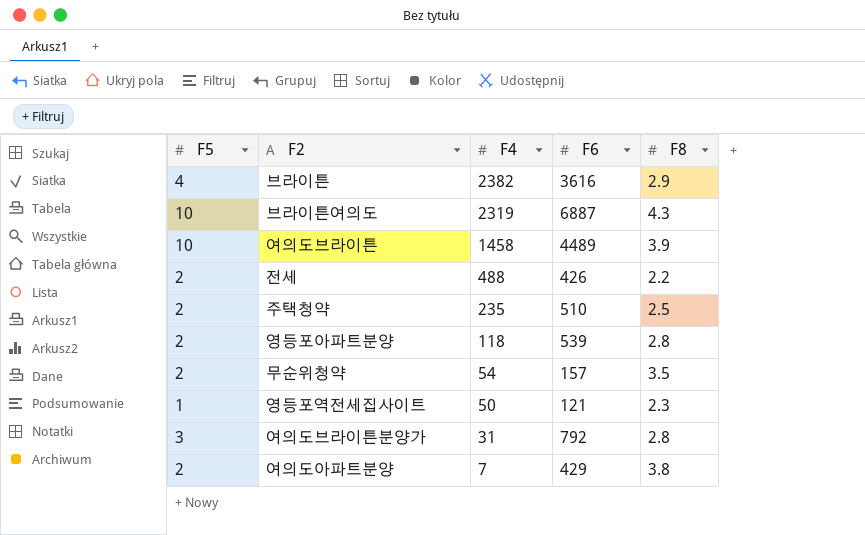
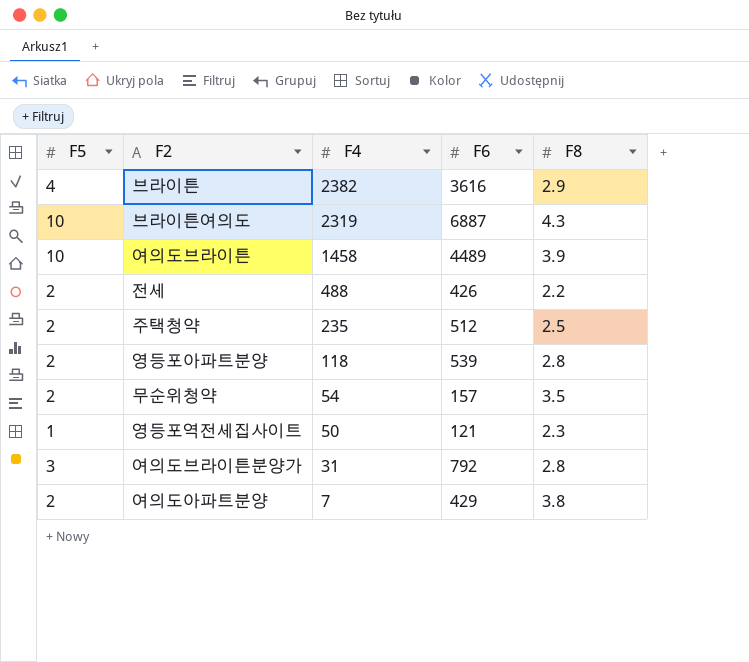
주택청약 | F6: 510 -> 512

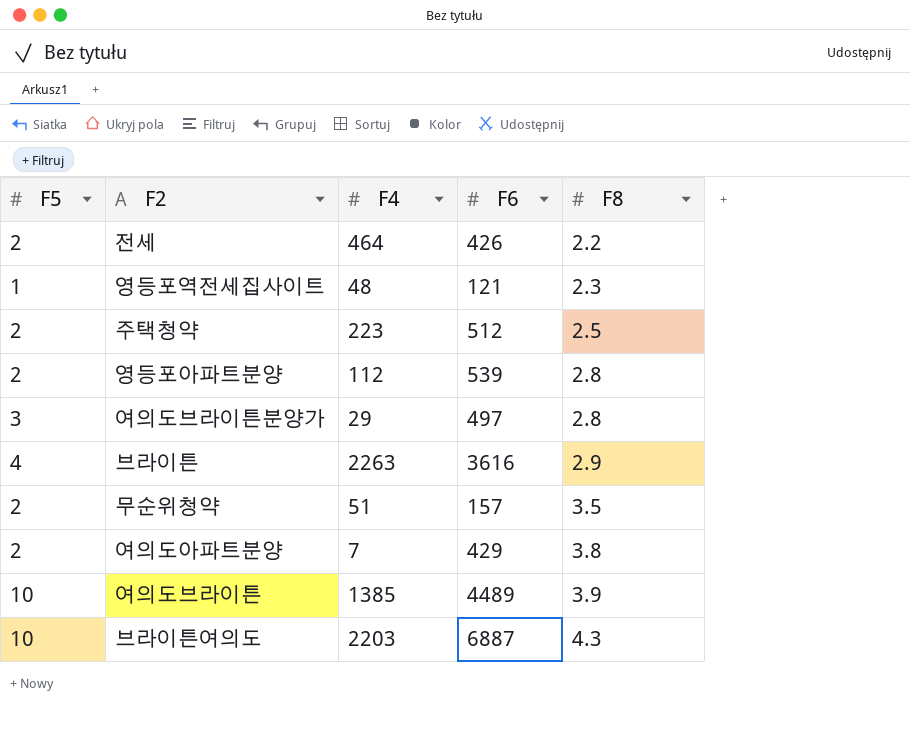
row order: F4 descending -> F8 ascending
전세 | F4: 488 -> 464
영등포역전세집사이트 | F4: 50 -> 48
주택청약 | F4: 235 -> 223
영등포아파트분양 | F4: 118 -> 112
여의도브라이튼분양가 | F4: 31 -> 29
여의도브라이튼분양가 | F6: 792 -> 497
브라이튼 | F4: 2382 -> 2263
무순위청약 | F4: 54 -> 51
여의도브라이튼 | F4: 1458 -> 1385
브라이튼여의도 | F4: 2319 -> 2203

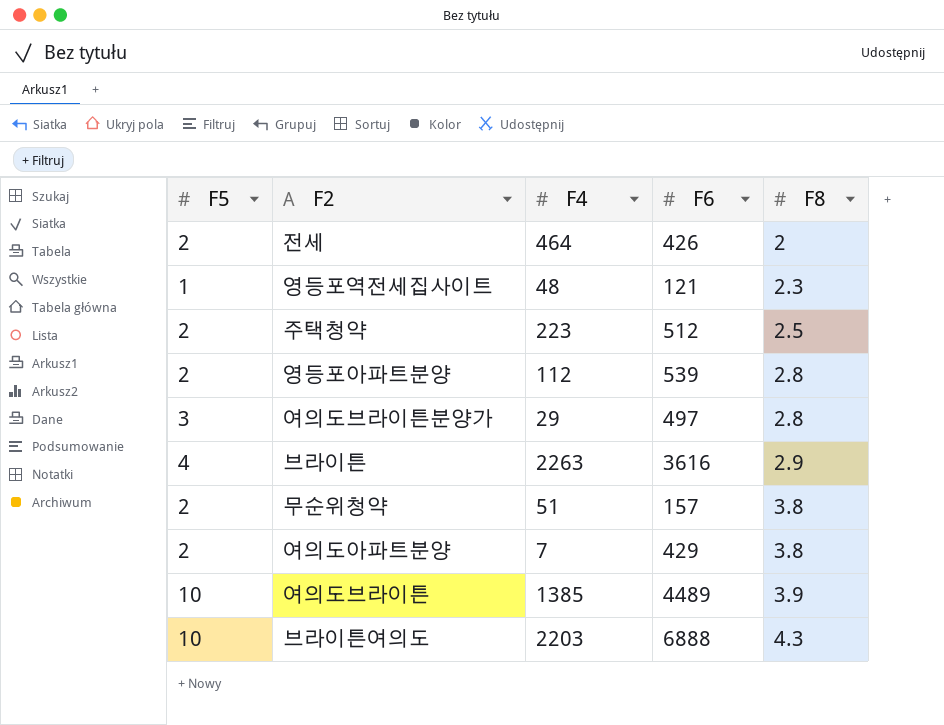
전세 | F8: 2.2 -> 2
무순위청약 | F8: 3.5 -> 3.8
브라이튼여의도 | F6: 6887 -> 6888

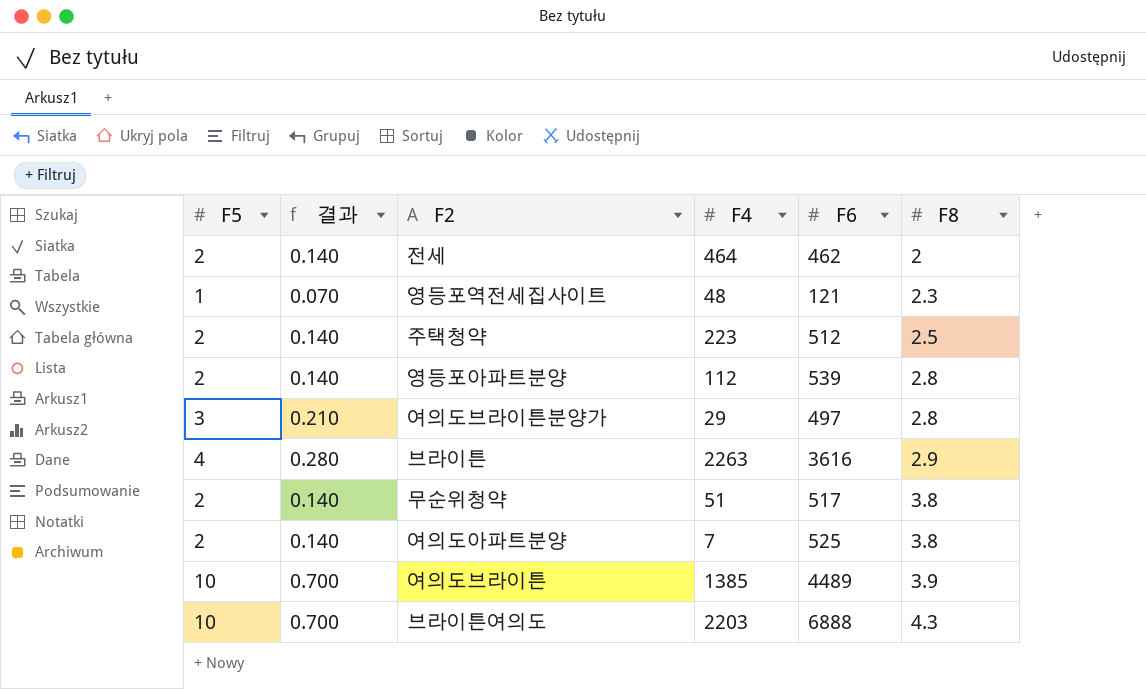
column 결과 | formula: none -> [F5] * 0.07
전세 | F6: 426 -> 462
무순위청약 | F6: 157 -> 517
여의도아파트분양 | F6: 429 -> 525

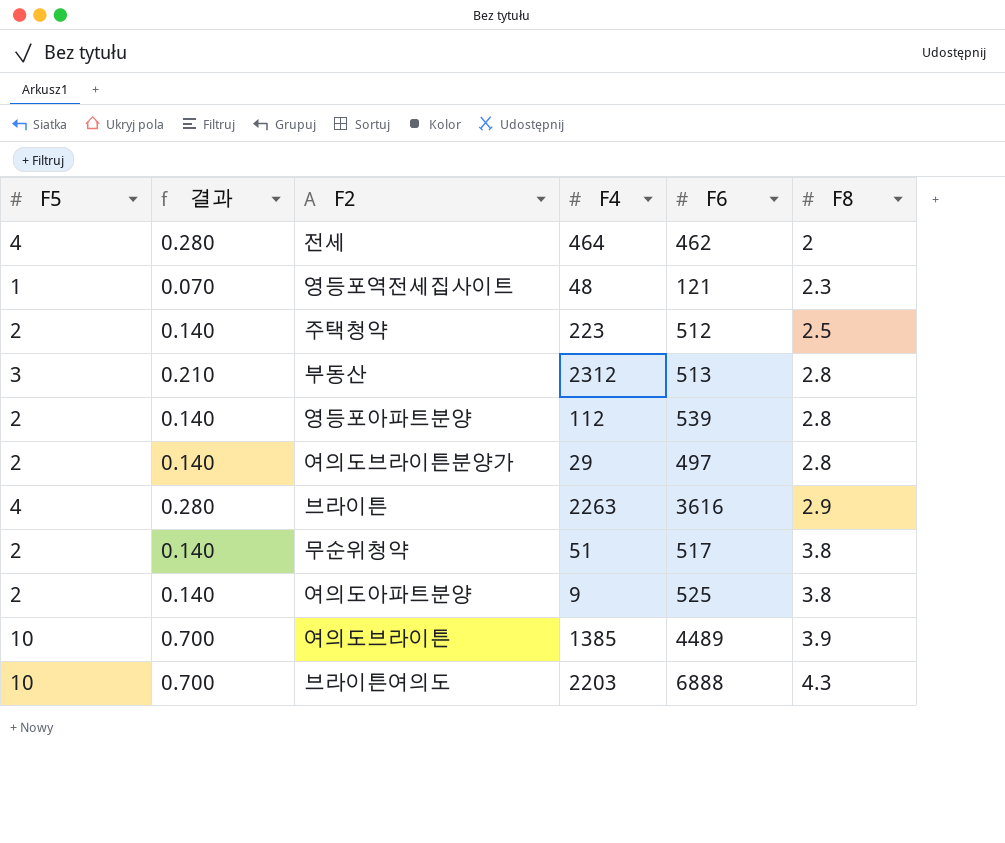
전세 | F5: 2 -> 4
전세 | 결과: 0.140 -> 0.280
row 부동산: none -> 3 | 0.210 | 2312 | 513 | 2.8
여의도브라이튼분양가 | F5: 3 -> 2
여의도브라이튼분양가 | 결과: 0.210 -> 0.140
여의도아파트분양 | F4: 7 -> 9

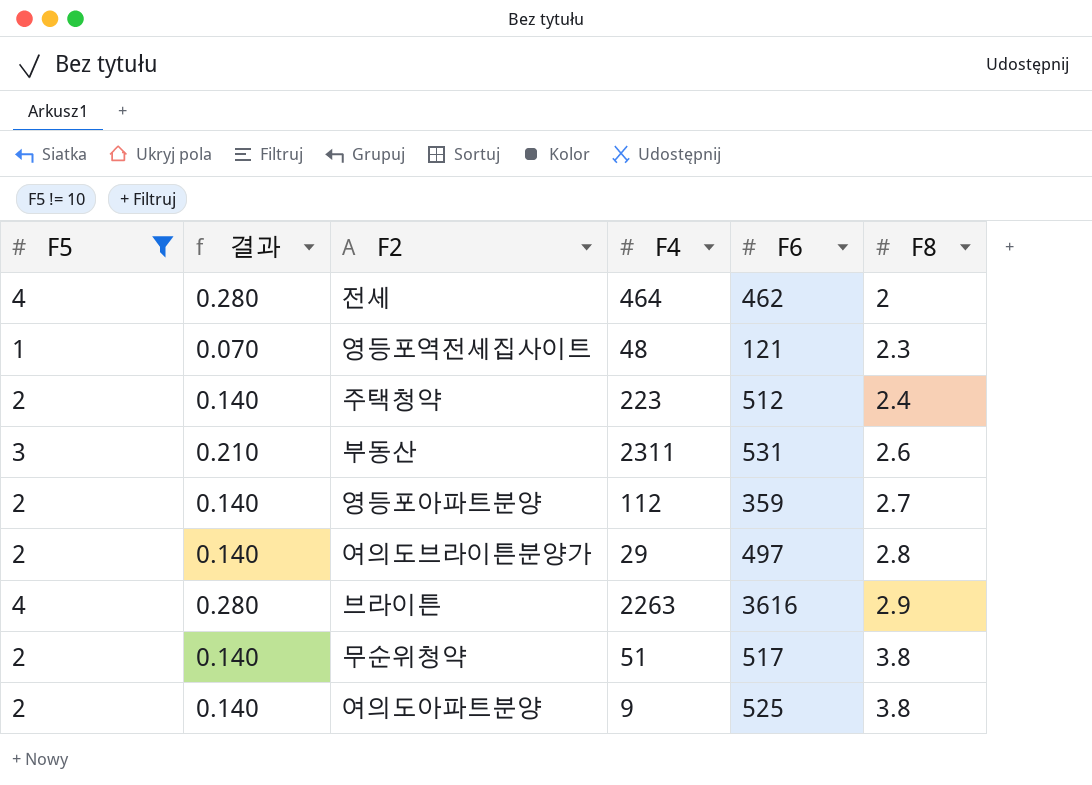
filter: none -> F5 != 10
주택청약 | F8: 2.5 -> 2.4
부동산 | F4: 2312 -> 2311
부동산 | F6: 513 -> 531
부동산 | F8: 2.8 -> 2.6
영등포아파트분양 | F6: 539 -> 359
영등포아파트분양 | F8: 2.8 -> 2.7

